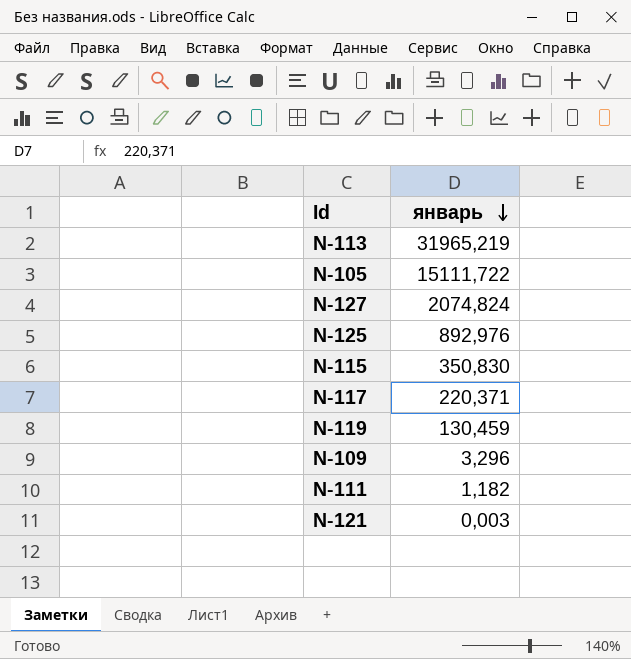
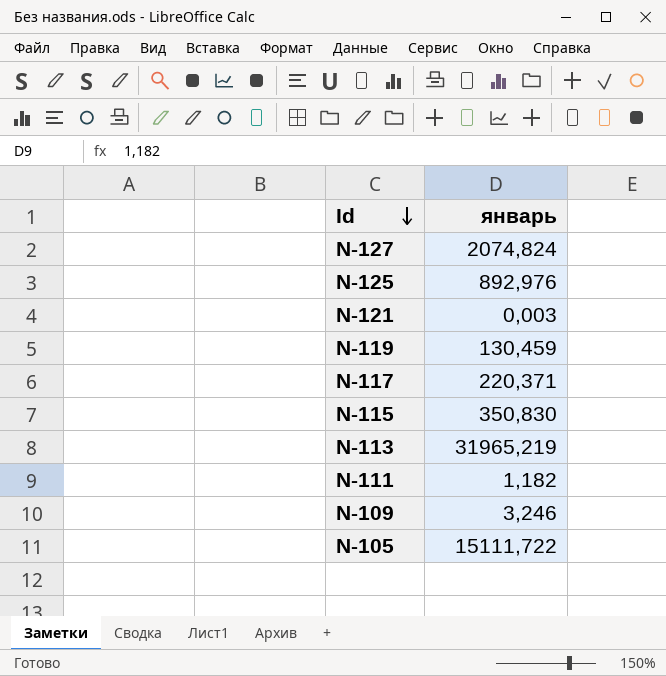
row order: январь descending -> Id descending
N-109 | январь: 3,296 -> 3,246

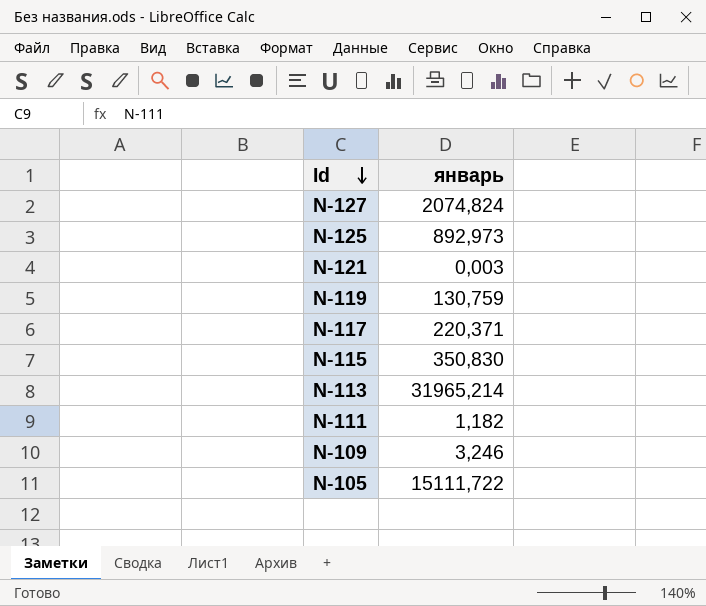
N-125 | январь: 892,976 -> 892,973
N-119 | январь: 130,459 -> 130,759
N-113 | январь: 31965,219 -> 31965,214

